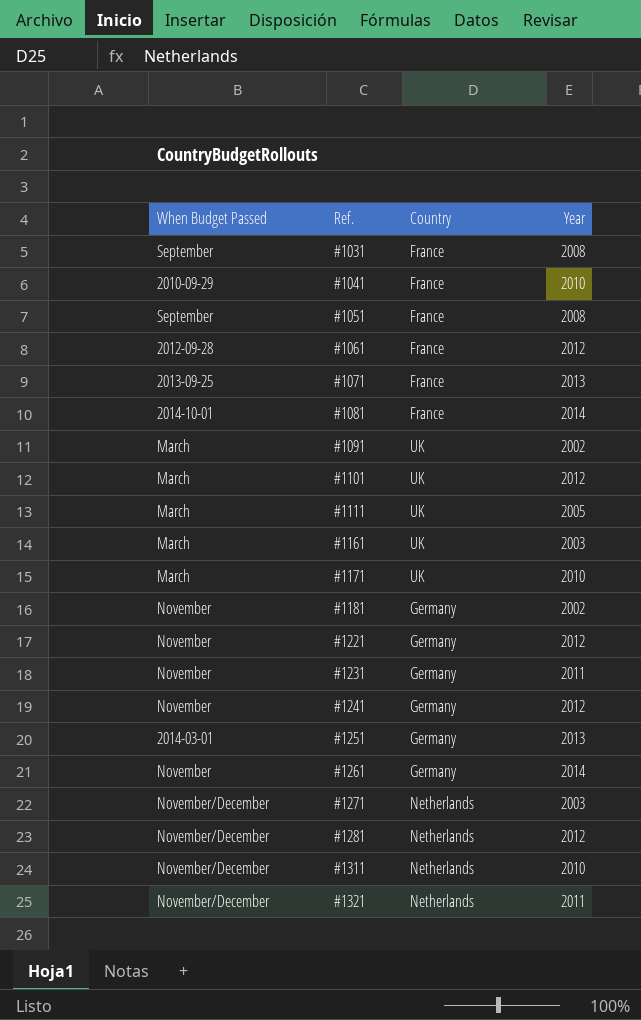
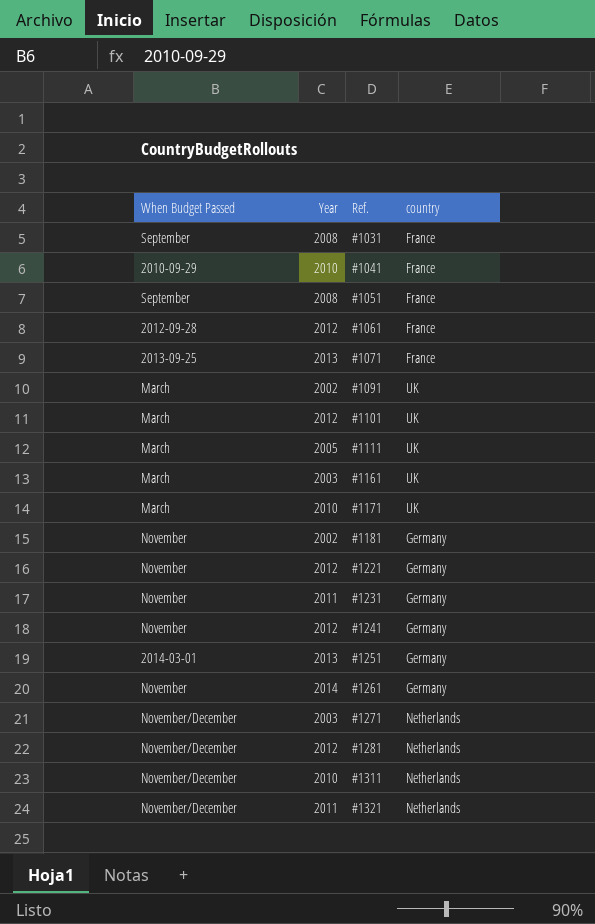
column Year | position: 4 -> 2
column name: Country -> country
row #1081: 2014-10-01 | France | 2014 -> none

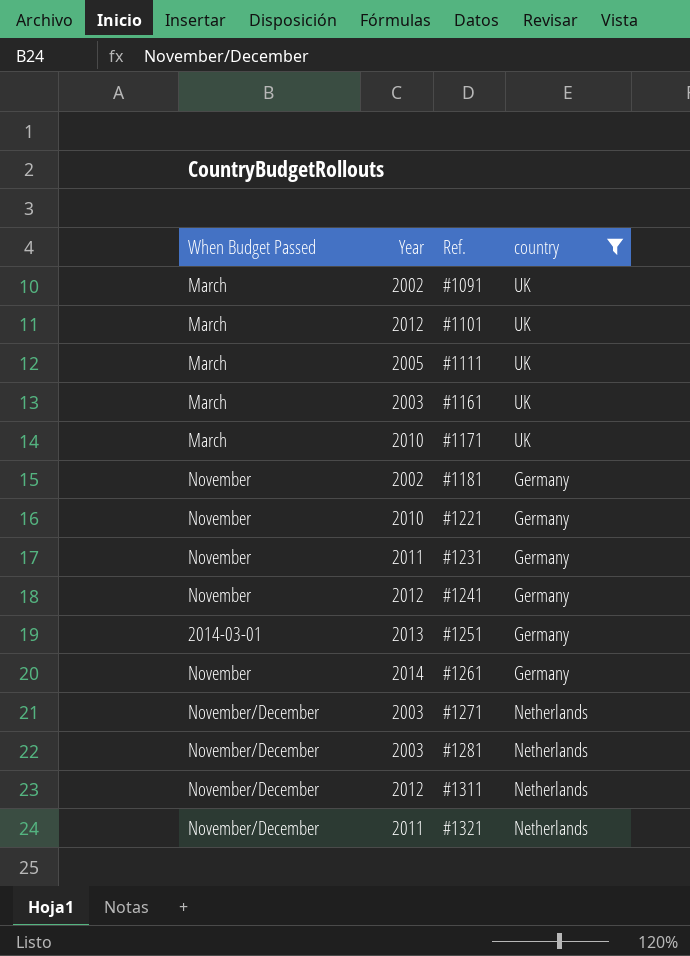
filter: none -> country != France
#1221 | Year: 2012 -> 2010
#1281 | Year: 2012 -> 2003
#1311 | Year: 2010 -> 2012

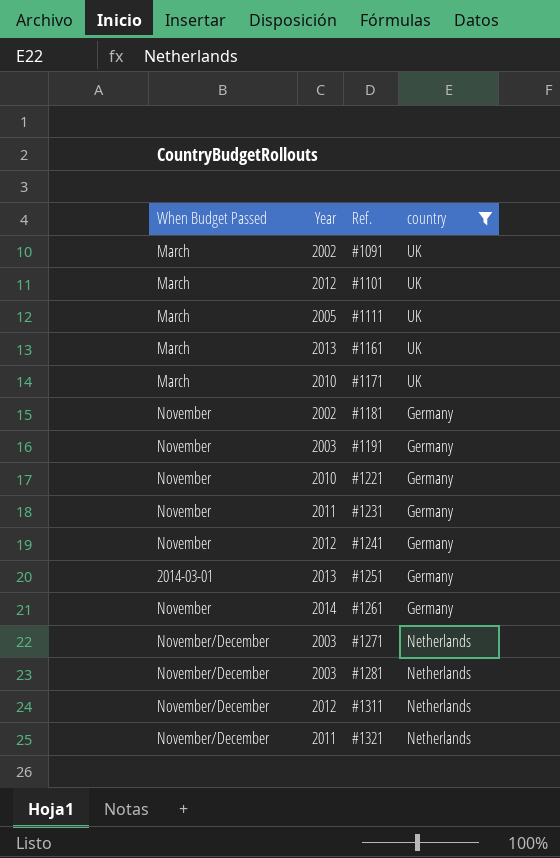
#1161 | Year: 2003 -> 2013
row #1191: none -> November | 2003 | Germany

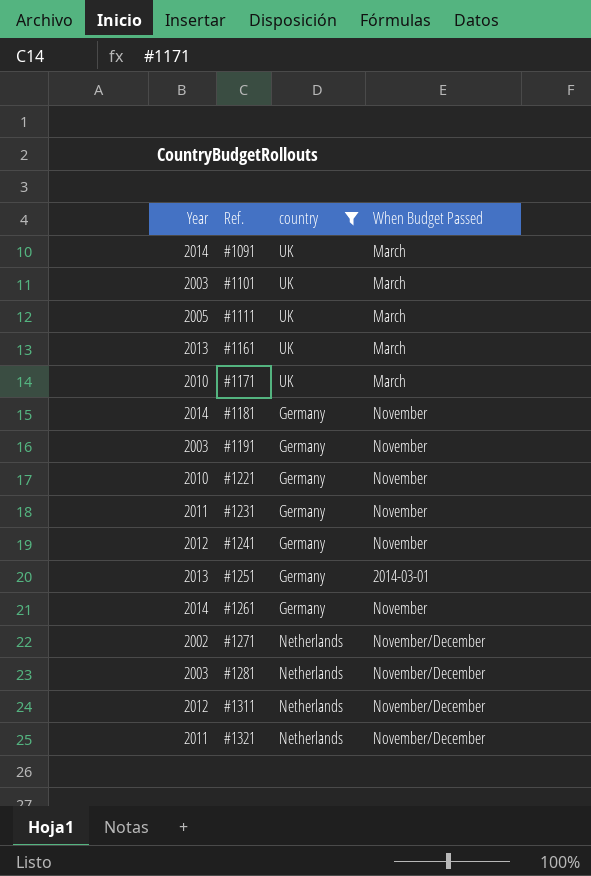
column When Budget Passed | position: 1 -> 4
#1091 | Year: 2002 -> 2014
#1101 | Year: 2012 -> 2003
#1181 | Year: 2002 -> 2014
#1271 | Year: 2003 -> 2002

